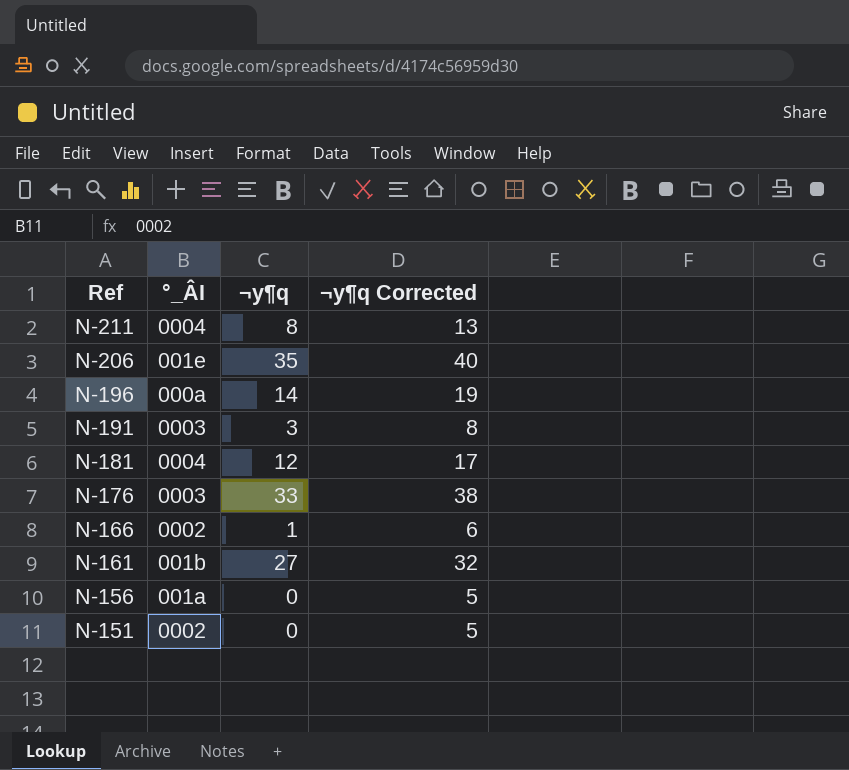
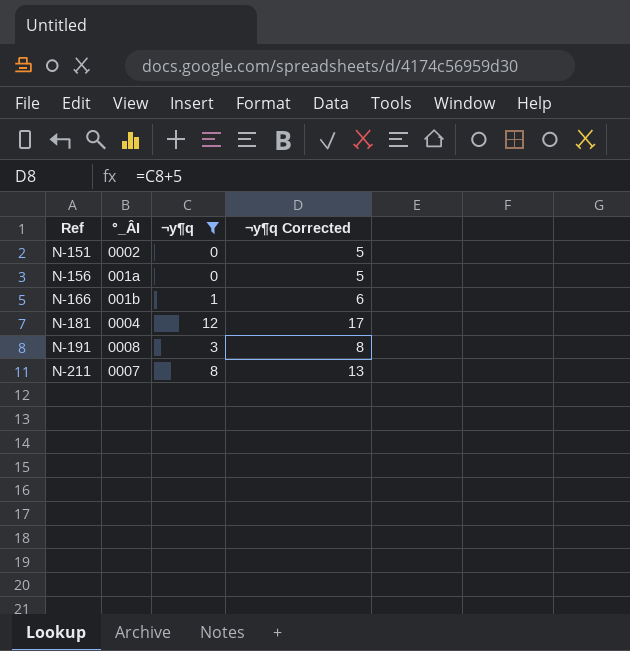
filter: none -> ¬y¶q <= 12
row order: Ref descending -> Ref ascending
N-166 | °_ÂI: 0002 -> 001b
N-191 | °_ÂI: 0003 -> 0008
N-211 | °_ÂI: 0004 -> 0007

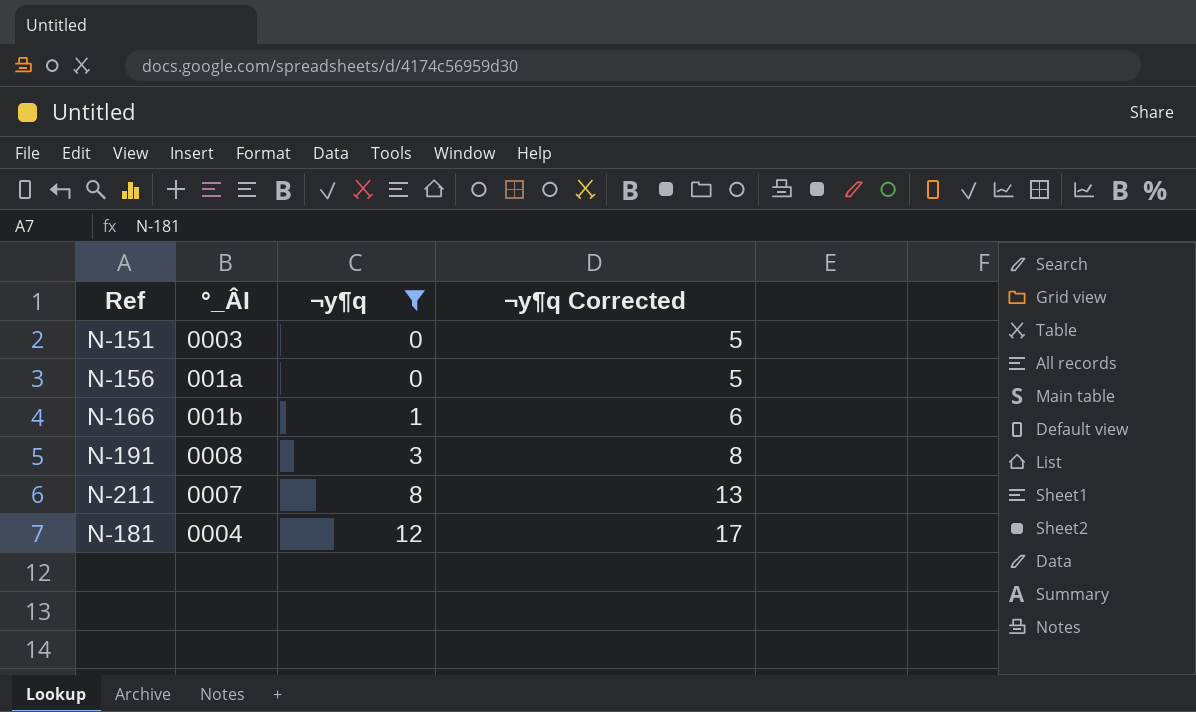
row order: Ref ascending -> ¬y¶q ascending
N-151 | °_ÂI: 0002 -> 0003

